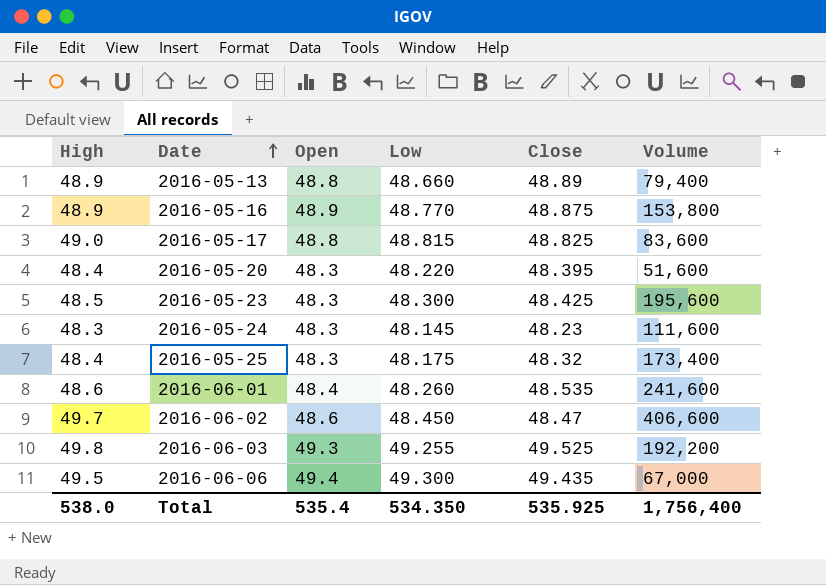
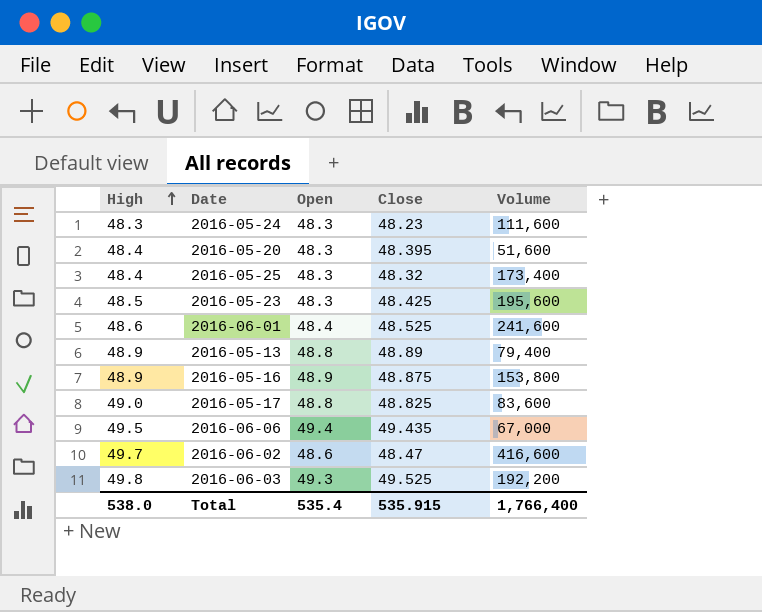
row order: Date ascending -> High ascending
column Low | position: 4 -> none
2016-06-01 | Close: 48.535 -> 48.525
2016-06-02 | Volume: 406,600 -> 416,600
Total | Close: 535.925 -> 535.915
Total | Volume: 1,756,400 -> 1,766,400

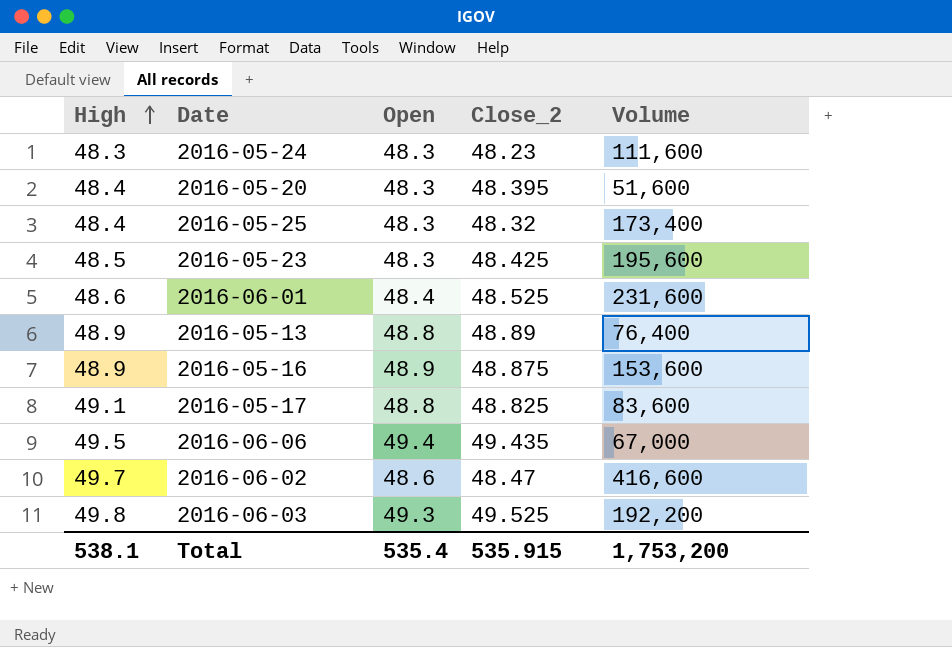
column name: Close -> Close_2
2016-06-01 | Volume: 241,600 -> 231,600
2016-05-13 | Volume: 79,400 -> 76,400
2016-05-16 | Volume: 153,800 -> 153,600
2016-05-17 | High: 49.0 -> 49.1
Total | High: 538.0 -> 538.1
Total | Volume: 1,766,400 -> 1,753,200

